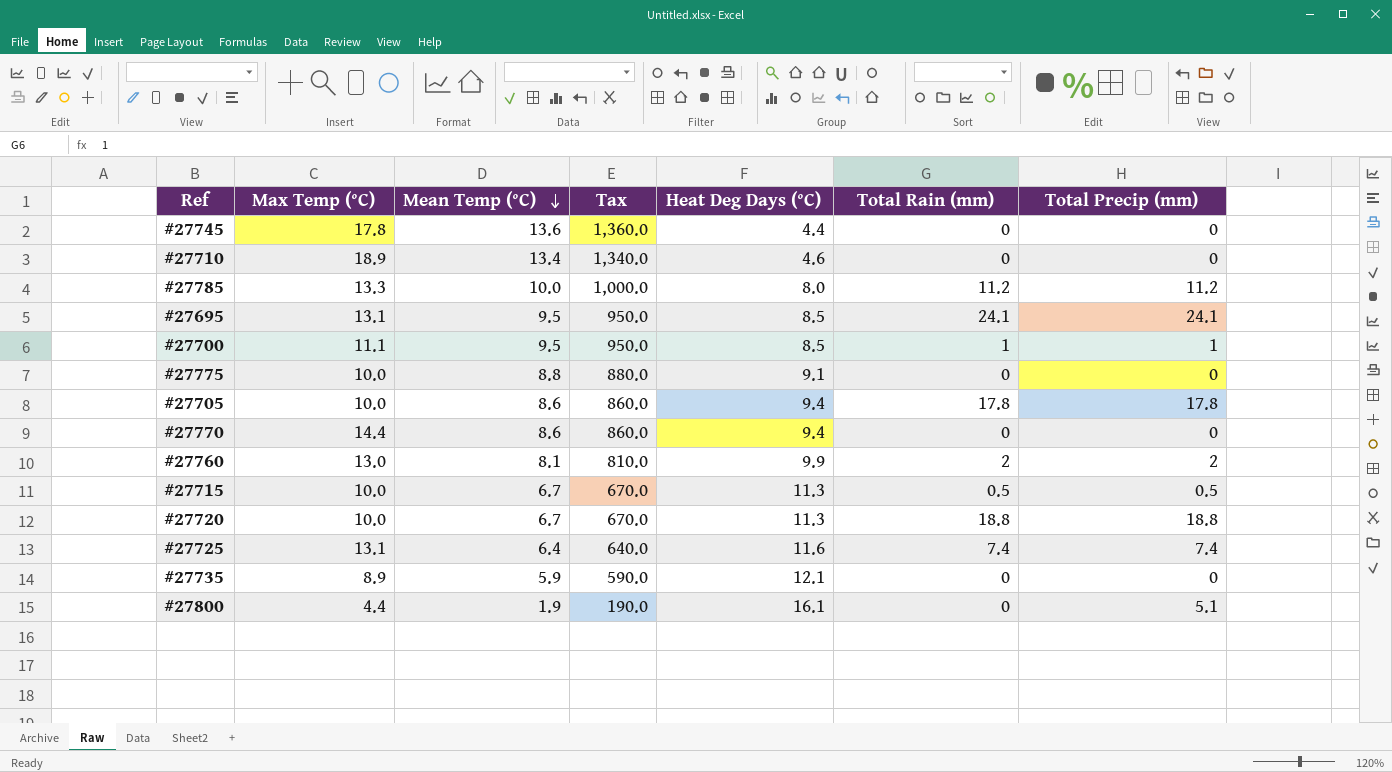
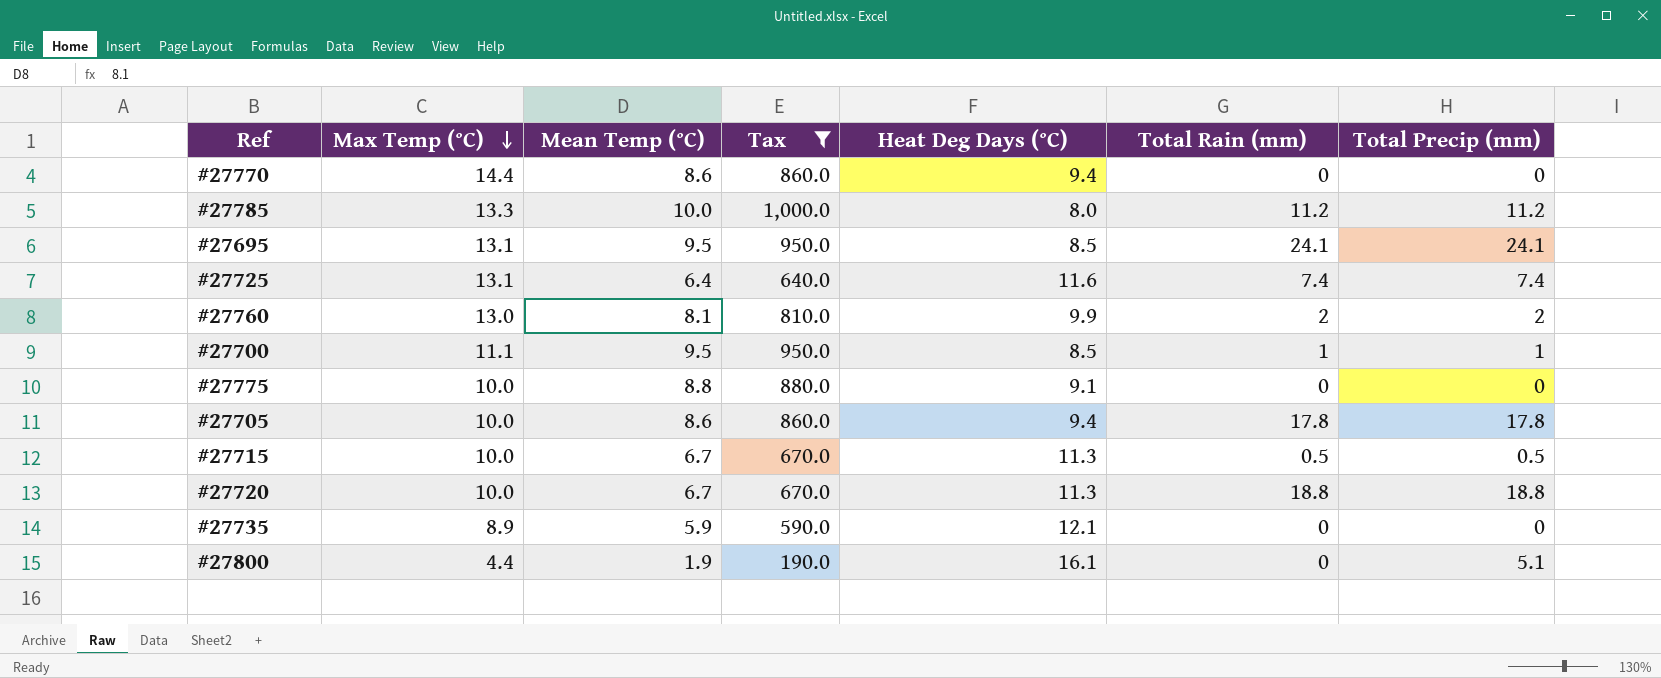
filter: none -> Tax <= 1,000.0
row order: Mean Temp (°C) descending -> Max Temp (°C) descending

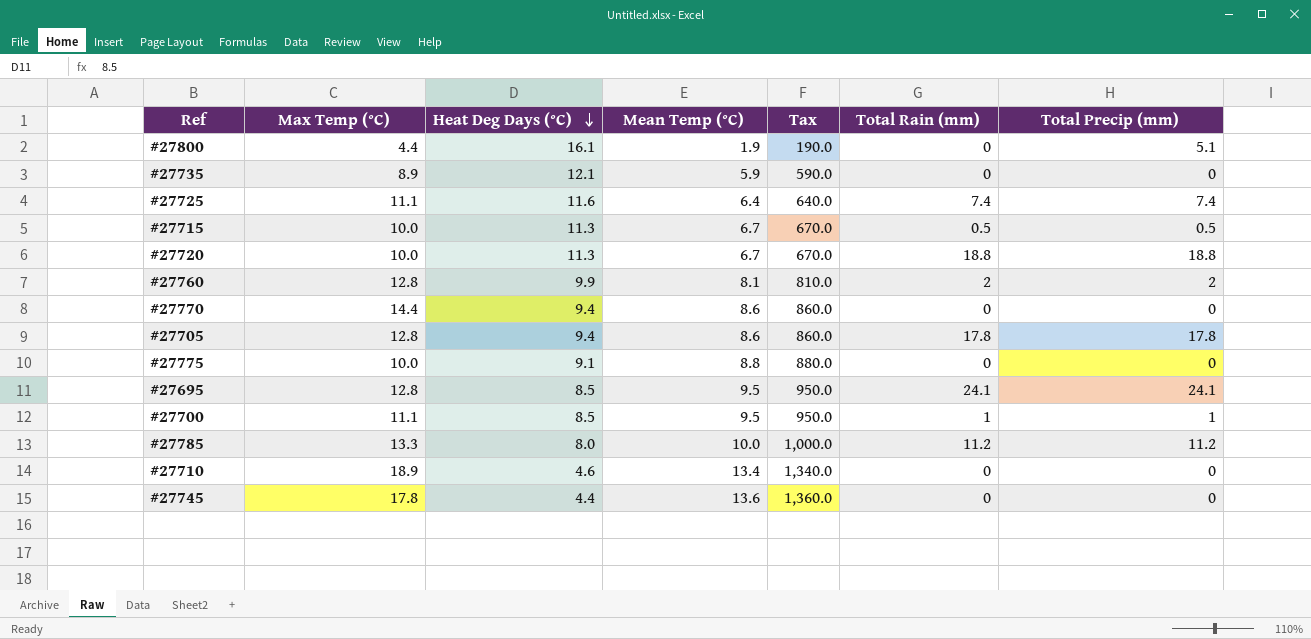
filter: Tax <= 1,000.0 -> none
row order: Max Temp (°C) descending -> Heat Deg Days (°C) descending
column Heat Deg Days (°C) | position: 5 -> 3
#27725 | Max Temp (°C): 13.1 -> 11.1
#27760 | Max Temp (°C): 13.0 -> 12.8
#27705 | Max Temp (°C): 10.0 -> 12.8
#27695 | Max Temp (°C): 13.1 -> 12.8

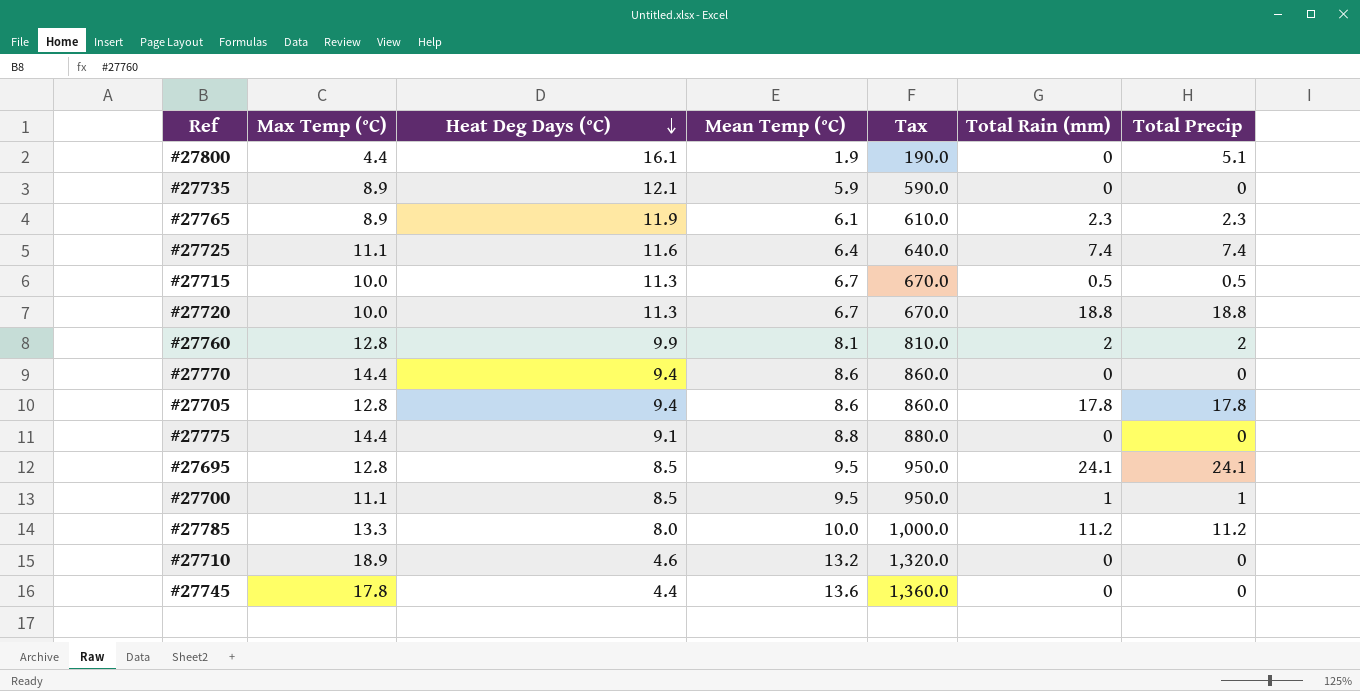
column name: Total Precip (mm) -> Total Precip
row #27765: none -> 8.9 | 11.9 | 6.1 | 610.0 | 2.3 | 2.3
#27775 | Max Temp (°C): 10.0 -> 14.4
#27710 | Mean Temp (°C): 13.4 -> 13.2
#27710 | Tax: 1,340.0 -> 1,320.0

